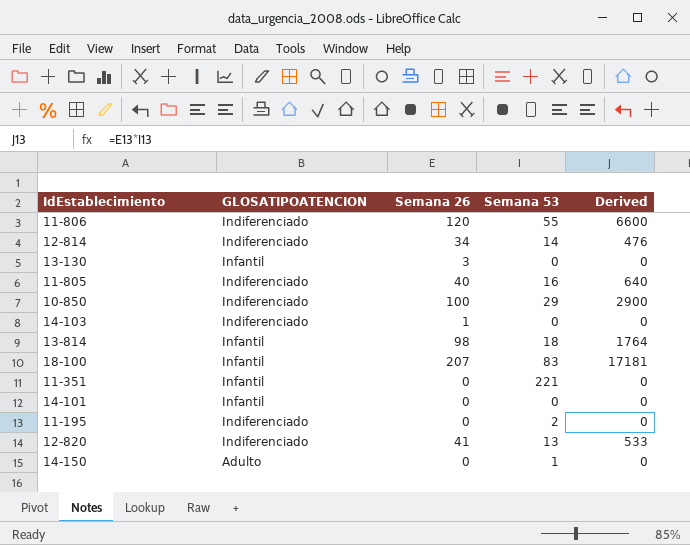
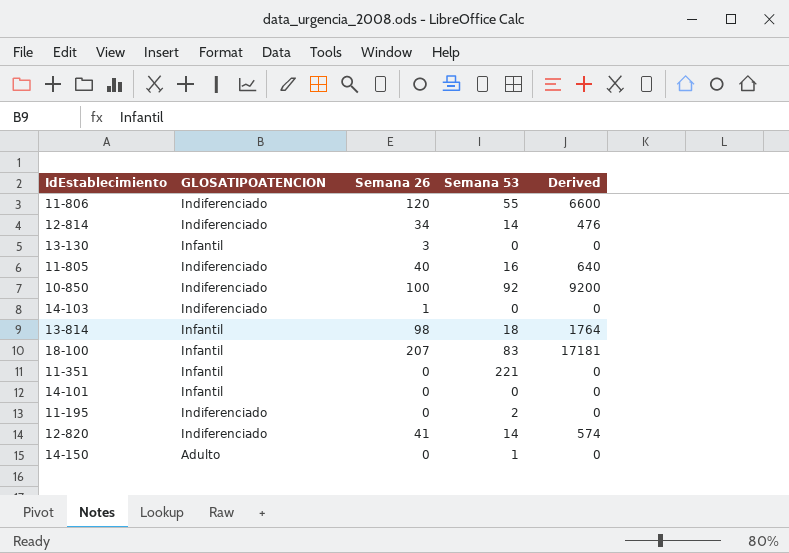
10-850 | Semana 53: 29 -> 92
10-850 | Derived: 2900 -> 9200
12-820 | Semana 53: 13 -> 14
12-820 | Derived: 533 -> 574

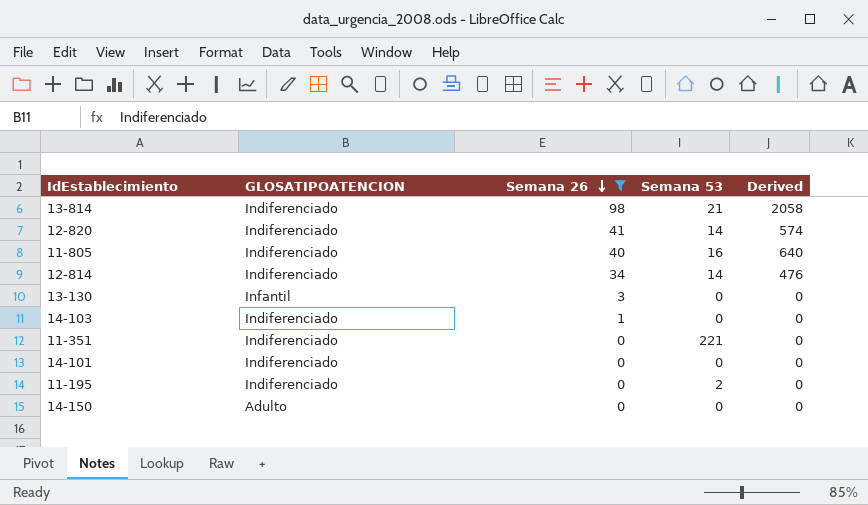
filter: none -> Semana 26 <= 98
row order: none -> Semana 26 descending
13-814 | GLOSATIPOATENCION: Infantil -> Indiferenciado
13-814 | Semana 53: 18 -> 21
13-814 | Derived: 1764 -> 2058
11-351 | GLOSATIPOATENCION: Infantil -> Indiferenciado
14-101 | GLOSATIPOATENCION: Infantil -> Indiferenciado
14-150 | Semana 53: 1 -> 0

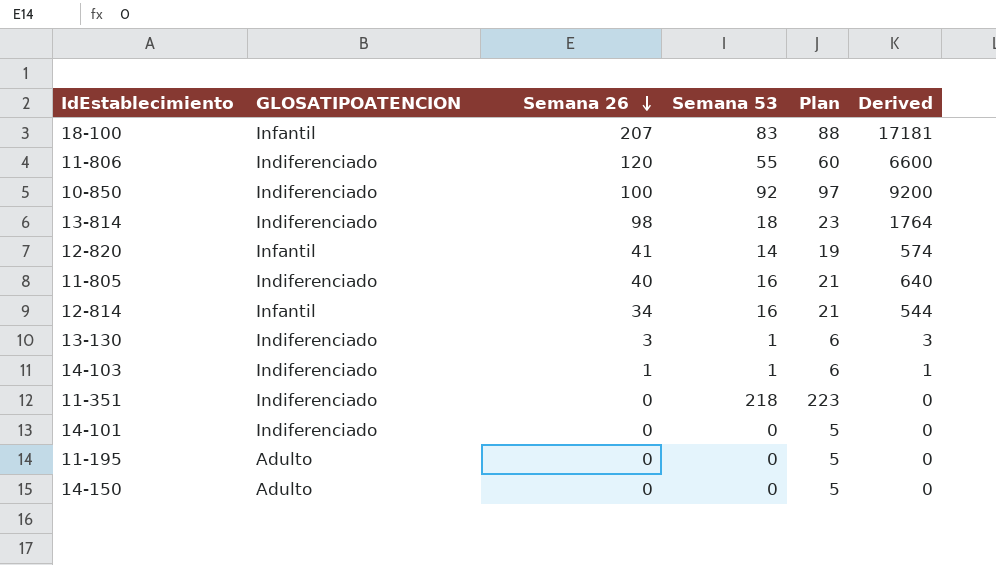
filter: Semana 26 <= 98 -> none
column Plan | formula: none -> [Semana 53] + 5
13-814 | Semana 53: 21 -> 18
13-814 | Derived: 2058 -> 1764
12-820 | GLOSATIPOATENCION: Indiferenciado -> Infantil
12-814 | GLOSATIPOATENCION: Indiferenciado -> Infantil
12-814 | Semana 53: 14 -> 16
12-814 | Derived: 476 -> 544
13-130 | GLOSATIPOATENCION: Infantil -> Indiferenciado
13-130 | Semana 53: 0 -> 1
13-130 | Derived: 0 -> 3
14-103 | Semana 53: 0 -> 1
14-103 | Derived: 0 -> 1
11-351 | Semana 53: 221 -> 218
11-195 | GLOSATIPOATENCION: Indiferenciado -> Adulto
11-195 | Semana 53: 2 -> 0

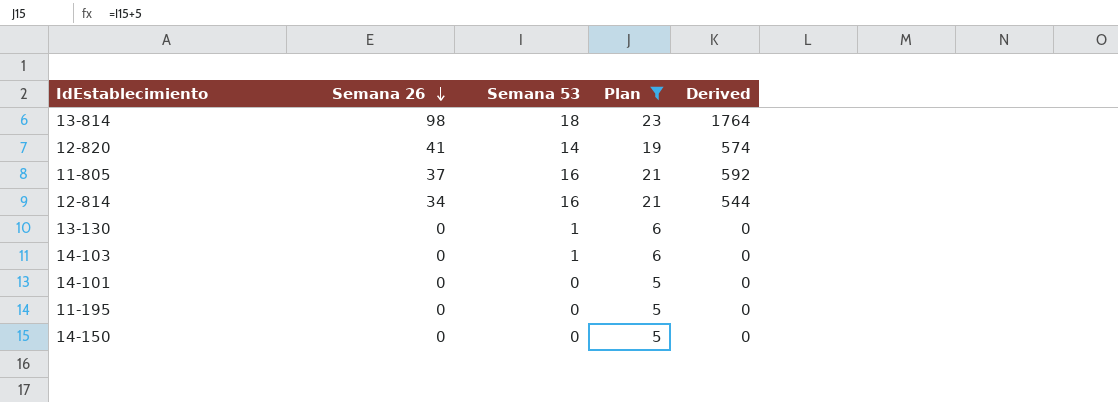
filter: none -> Plan <= 23
column GLOSATIPOATENCION | position: 2 -> none
11-805 | Semana 26: 40 -> 37
11-805 | Derived: 640 -> 592
13-130 | Semana 26: 3 -> 0
13-130 | Derived: 3 -> 0
14-103 | Semana 26: 1 -> 0
14-103 | Derived: 1 -> 0

